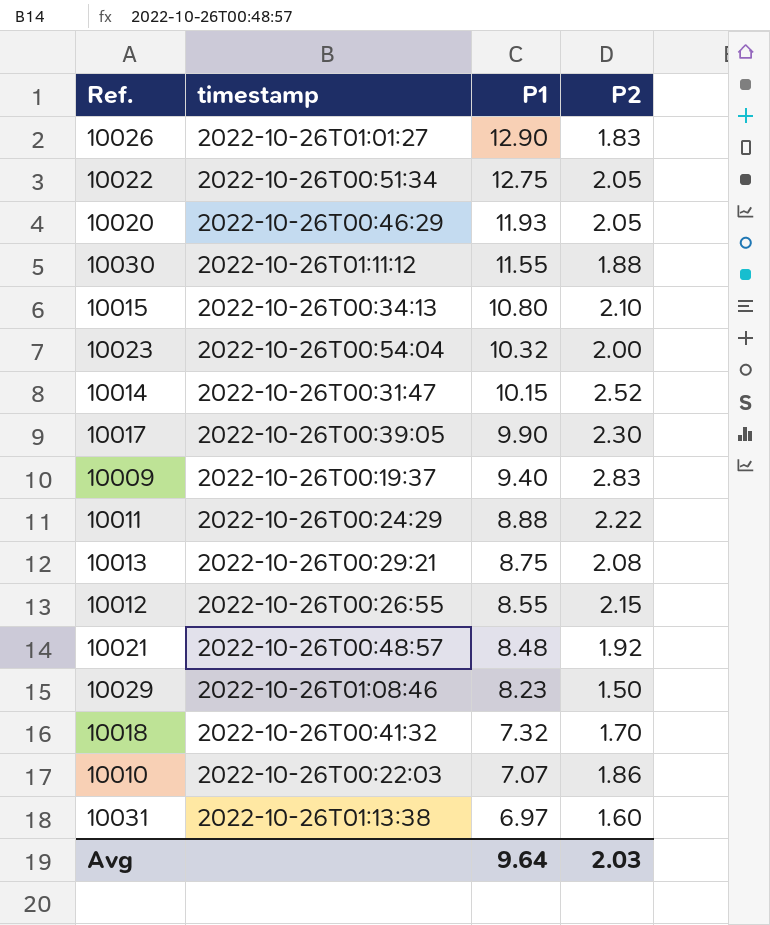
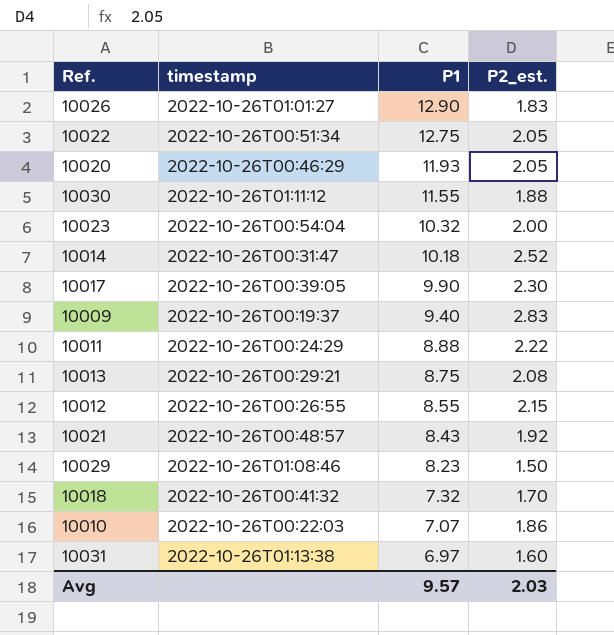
column name: P2 -> P2_est.
row 10015: 2022-10-26T00:34:13 | 10.80 | 2.10 -> none
10014 | P1: 10.15 -> 10.18
10021 | P1: 8.48 -> 8.43
Avg | P1: 9.64 -> 9.57

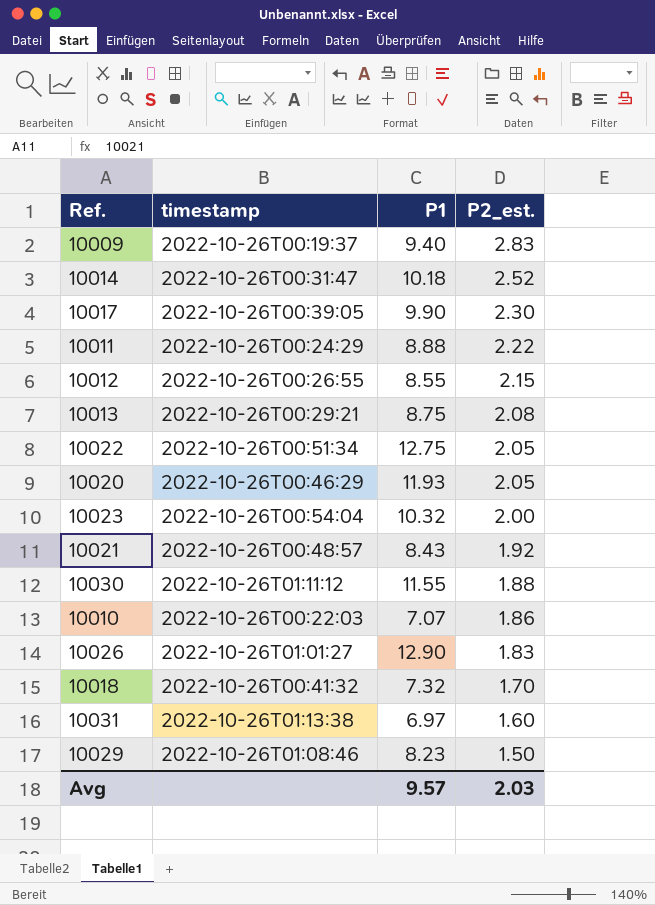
row order: P1 descending -> P2_est. descending

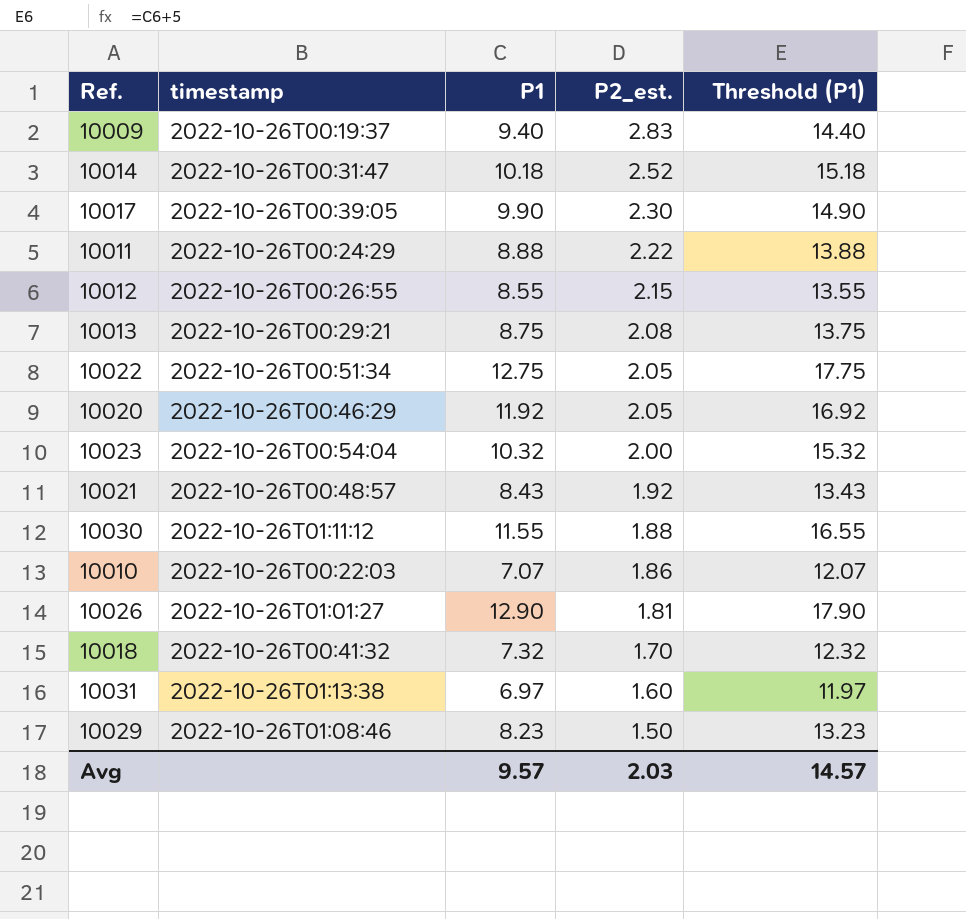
column Threshold (P1) | formula: none -> [P1] + 5
10020 | P1: 11.93 -> 11.92
10026 | P2_est.: 1.83 -> 1.81

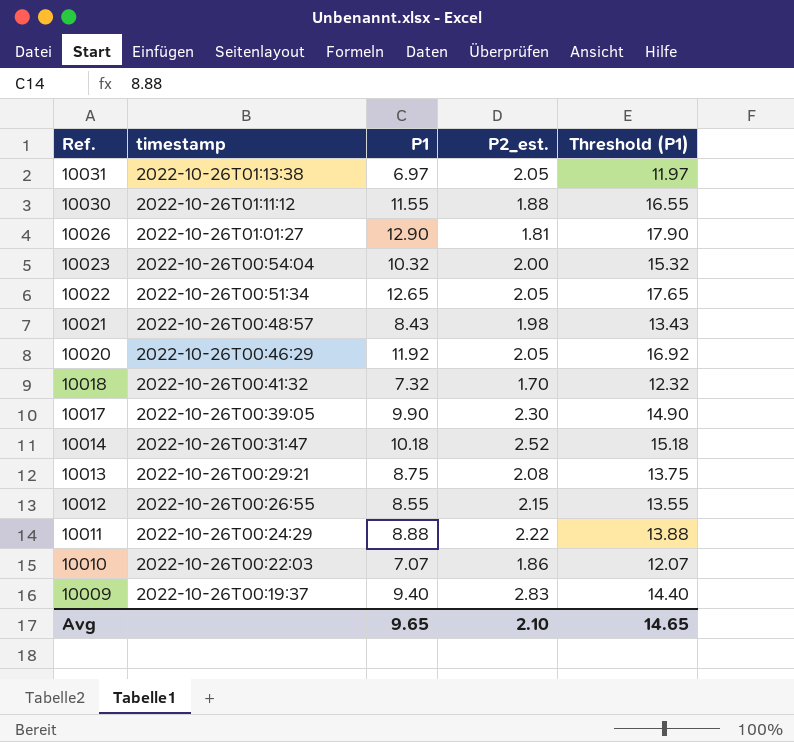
row order: P2_est. descending -> Ref. descending
row 10029: 2022-10-26T01:08:46 | 8.23 | 1.50 | 13.23 -> none
10031 | P2_est.: 1.60 -> 2.05
10022 | P1: 12.75 -> 12.65
10022 | Threshold (P1): 17.75 -> 17.65
10021 | P2_est.: 1.92 -> 1.98
Avg | P1: 9.57 -> 9.65
Avg | P2_est.: 2.03 -> 2.10
Avg | Threshold (P1): 14.57 -> 14.65

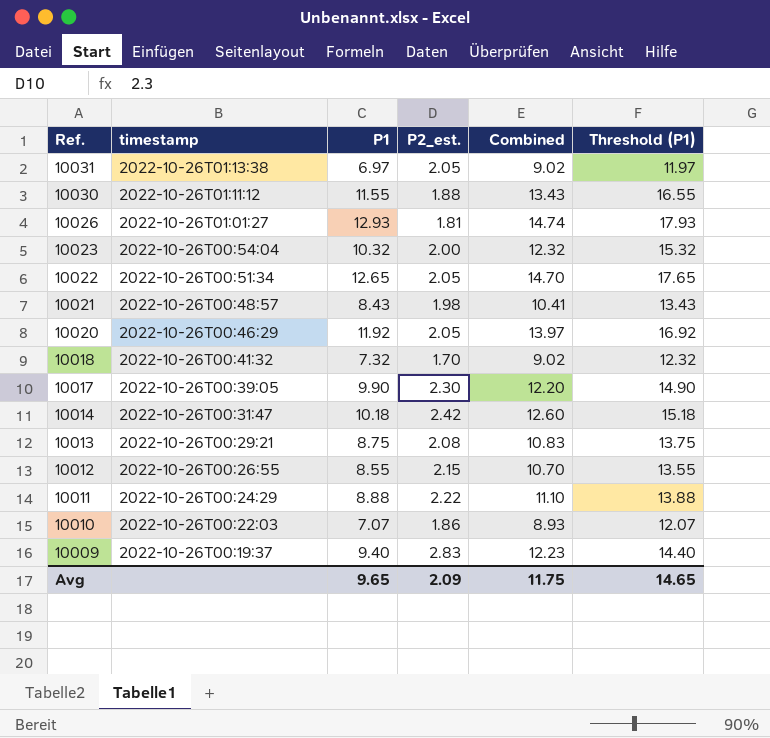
column Combined | formula: none -> [P1] + [P2_est.]
10026 | P1: 12.90 -> 12.93
10026 | Threshold (P1): 17.90 -> 17.93
10014 | P2_est.: 2.52 -> 2.42
Avg | P2_est.: 2.10 -> 2.09

